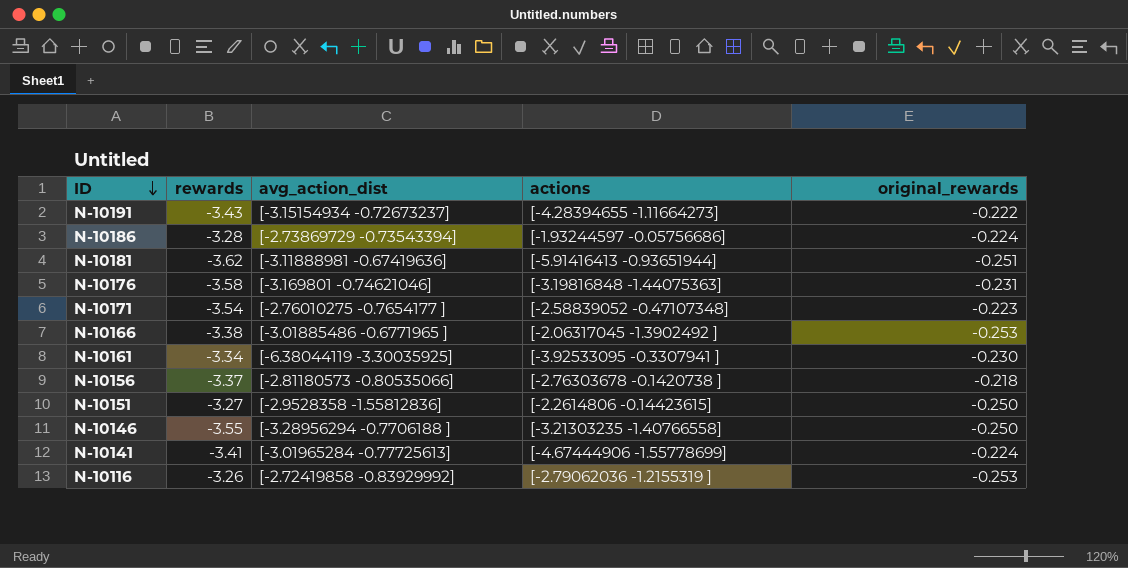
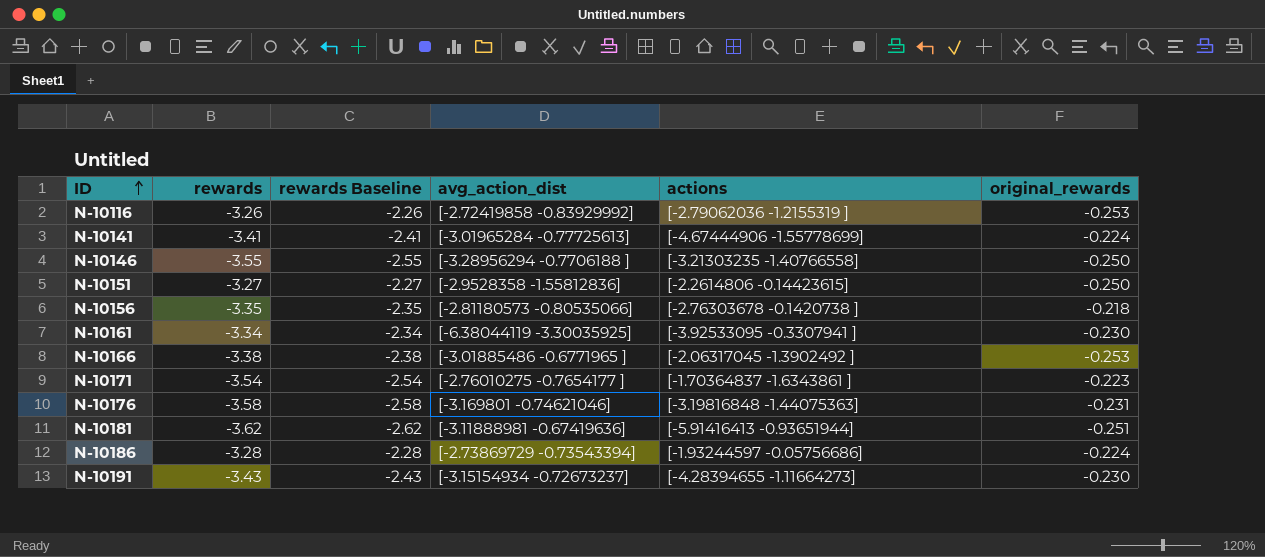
row order: ID descending -> ID ascending
column rewards Baseline | formula: none -> [rewards] + 1
N-10156 | rewards: -3.37 -> -3.35
N-10171 | actions: [-2.58839052 -0.47107348] -> [-1.70364837 -1.6343861 ]
N-10191 | original_rewards: -0.222 -> -0.230

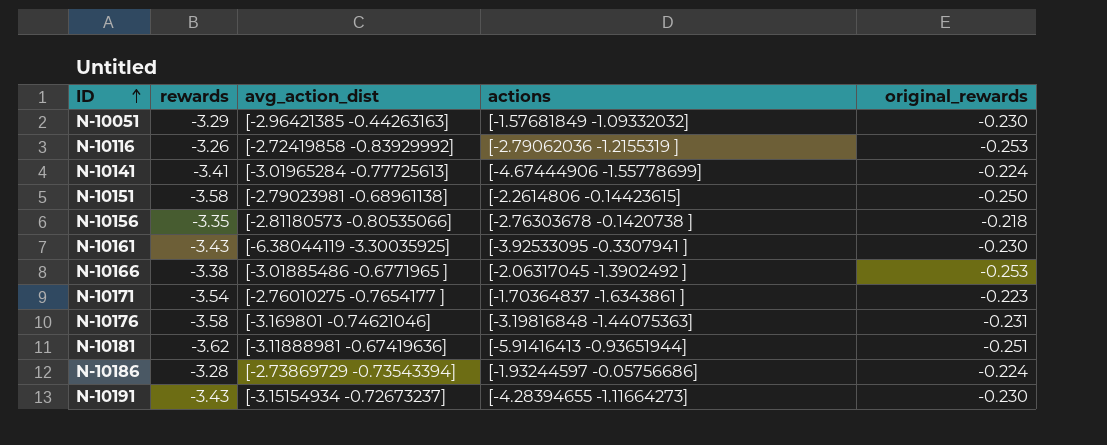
column rewards Baseline | formula: [rewards] + 1 -> none
row N-10146: -3.55 | -2.55 | [-3.28956294 -0.7706188 ] | [-3.21303235 -1.40766558] | -0.250 -> none
row N-10051: none -> -3.29 | [-2.96421385 -0.44263163] | [-1.57681849 -1.09332032] | -0.230
N-10151 | rewards: -3.27 -> -3.58
N-10151 | avg_action_dist: [-2.9528358 -1.55812836] -> [-2.79023981 -0.68961138]
N-10161 | rewards: -3.34 -> -3.43

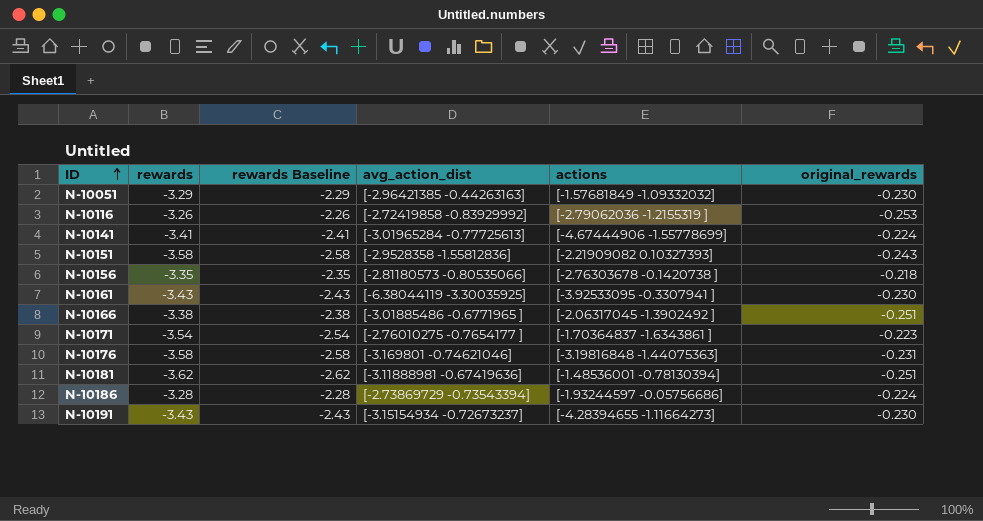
column rewards Baseline | formula: none -> [rewards] + 1
N-10151 | avg_action_dist: [-2.79023981 -0.68961138] -> [-2.9528358 -1.55812836]
N-10151 | actions: [-2.2614806 -0.14423615] -> [-2.21909082 0.10327393]
N-10151 | original_rewards: -0.250 -> -0.243
N-10166 | original_rewards: -0.253 -> -0.251
N-10181 | actions: [-5.91416413 -0.93651944] -> [-1.48536001 -0.78130394]

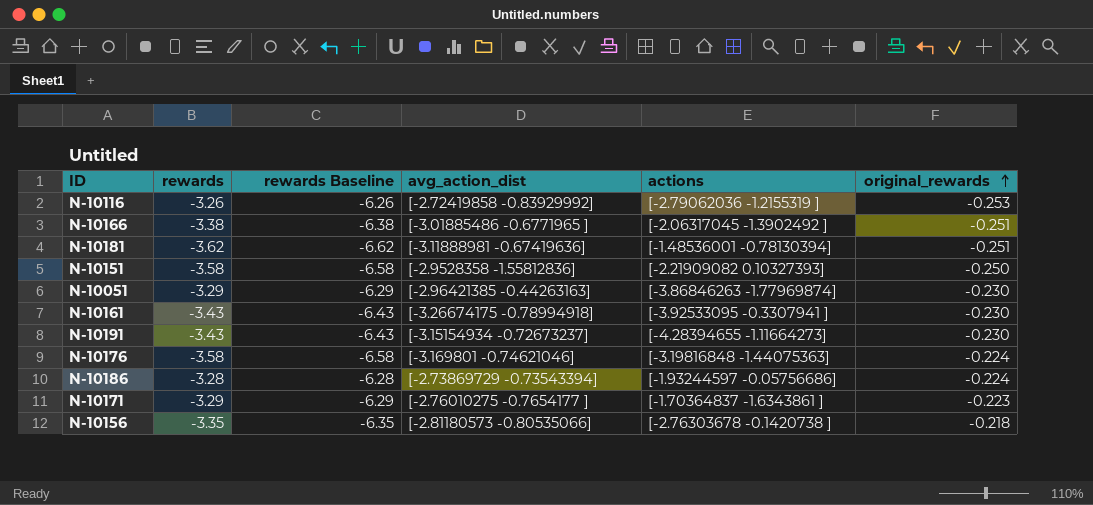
row order: ID ascending -> original_rewards ascending
column rewards Baseline | formula: [rewards] + 1 -> [rewards] - 3
row N-10141: -3.41 | -2.41 | [-3.01965284 -0.77725613] | [-4.67444906 -1.55778699] | -0.224 -> none
N-10151 | original_rewards: -0.243 -> -0.250
N-10051 | actions: [-1.57681849 -1.09332032] -> [-3.86846263 -1.77969874]
N-10161 | avg_action_dist: [-6.38044119 -3.30035925] -> [-3.26674175 -0.78994918]
N-10176 | original_rewards: -0.231 -> -0.224
N-10171 | rewards: -3.54 -> -3.29

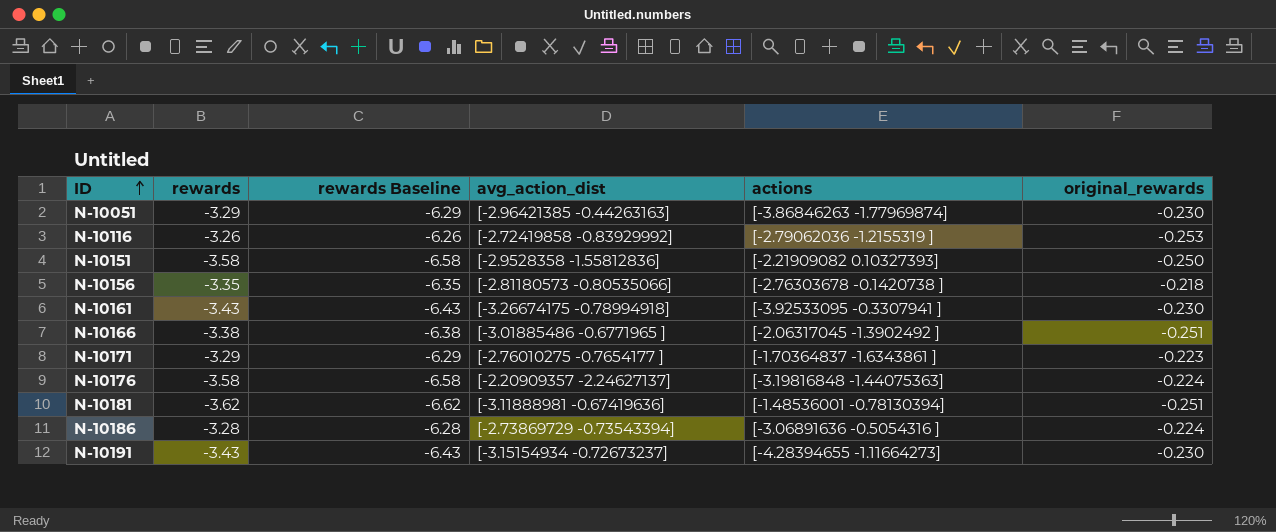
row order: original_rewards ascending -> ID ascending
N-10176 | avg_action_dist: [-3.169801 -0.74621046] -> [-2.20909357 -2.24627137]
N-10186 | actions: [-1.93244597 -0.05756686] -> [-3.06891636 -0.5054316 ]

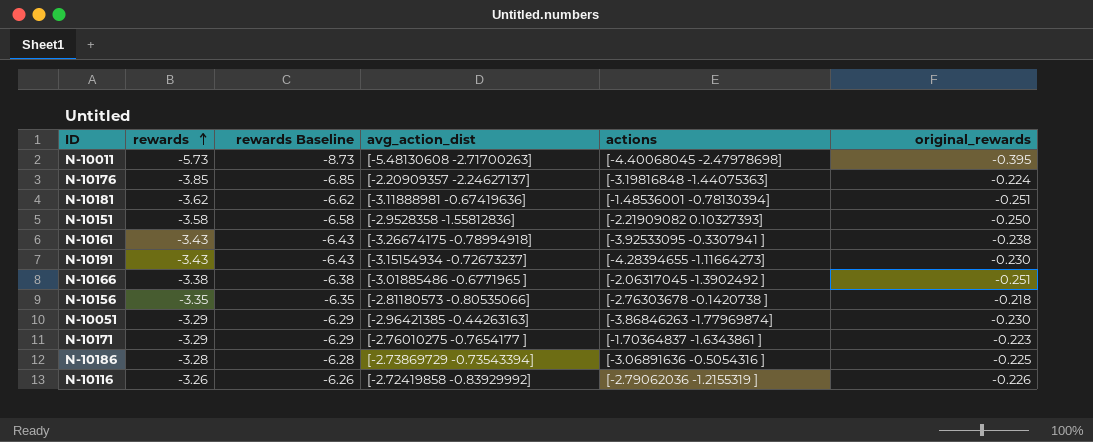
row order: ID ascending -> rewards ascending
row N-10011: none -> -5.73 | -8.73 | [-5.48130608 -2.71700263] | [-4.40068045 -2.47978698] | -0.395
N-10176 | rewards: -3.58 -> -3.85
N-10176 | rewards Baseline: -6.58 -> -6.85
N-10161 | original_rewards: -0.230 -> -0.238
N-10186 | original_rewards: -0.224 -> -0.225
N-10116 | original_rewards: -0.253 -> -0.226

